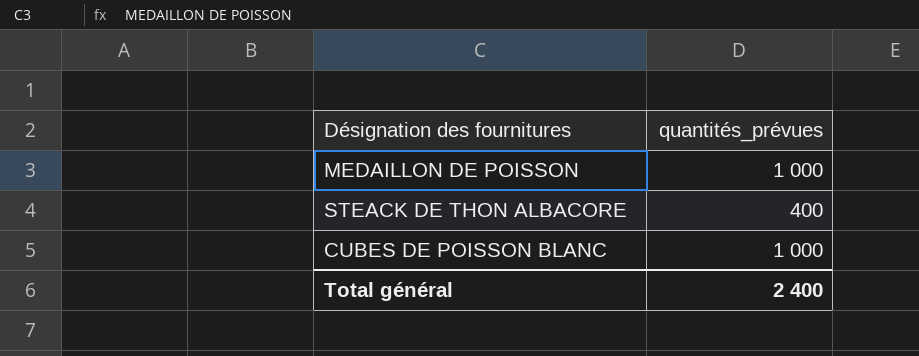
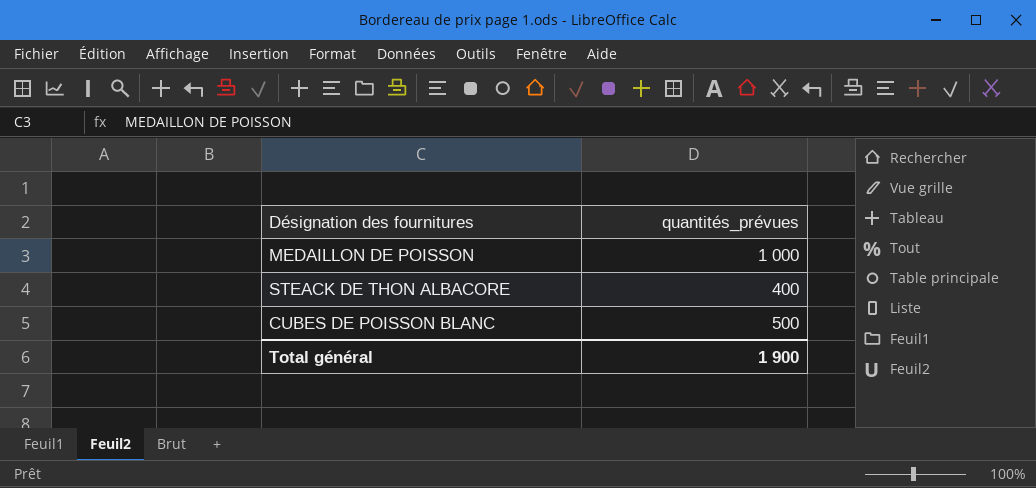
CUBES DE POISSON BLANC | quantités_prévues: 1 000 -> 500
Total général | quantités_prévues: 2 400 -> 1 900

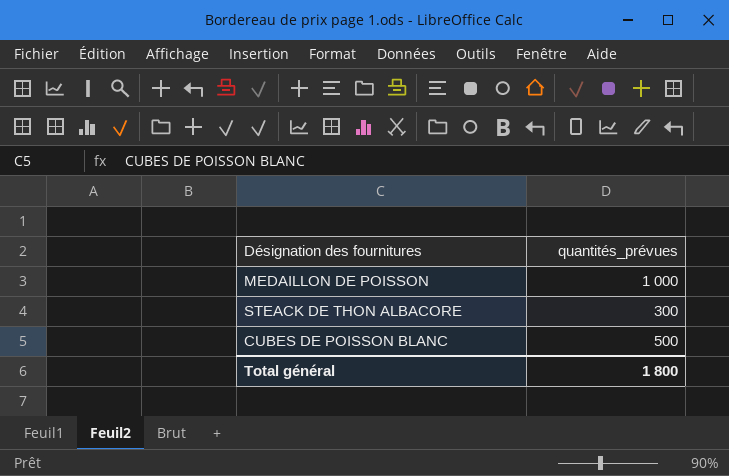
STEACK DE THON ALBACORE | quantités_prévues: 400 -> 300
Total général | quantités_prévues: 1 900 -> 1 800

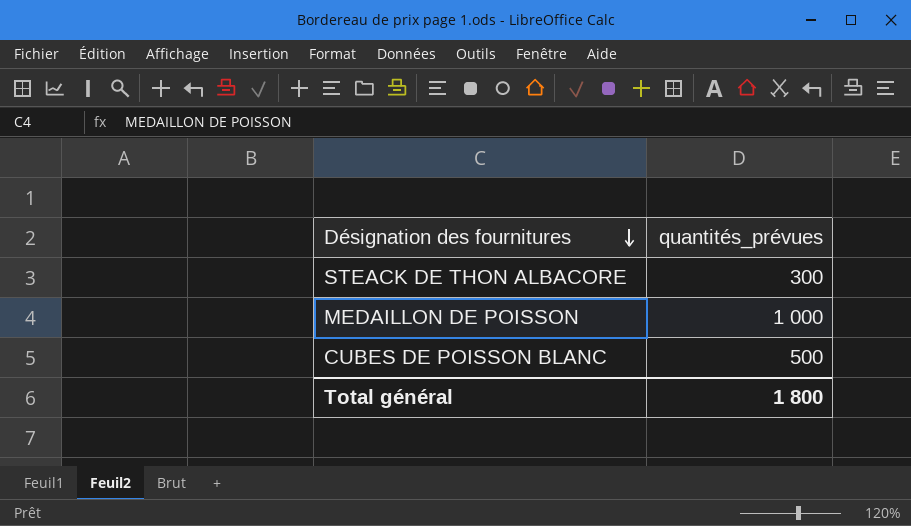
row order: none -> Désignation des fournitures descending

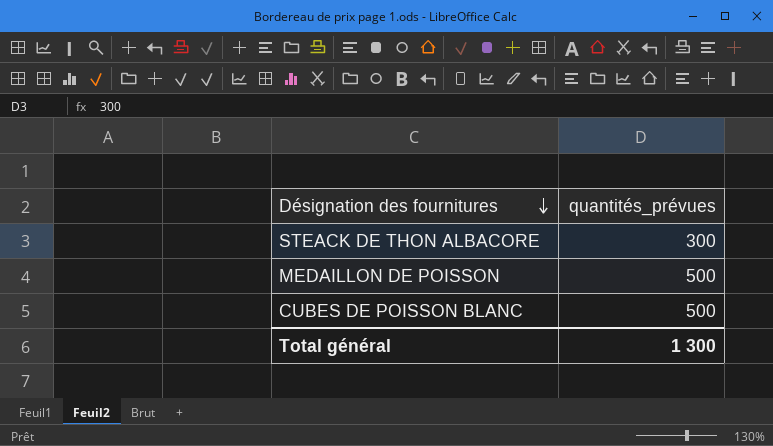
MEDAILLON DE POISSON | quantités_prévues: 1 000 -> 500
Total général | quantités_prévues: 1 800 -> 1 300

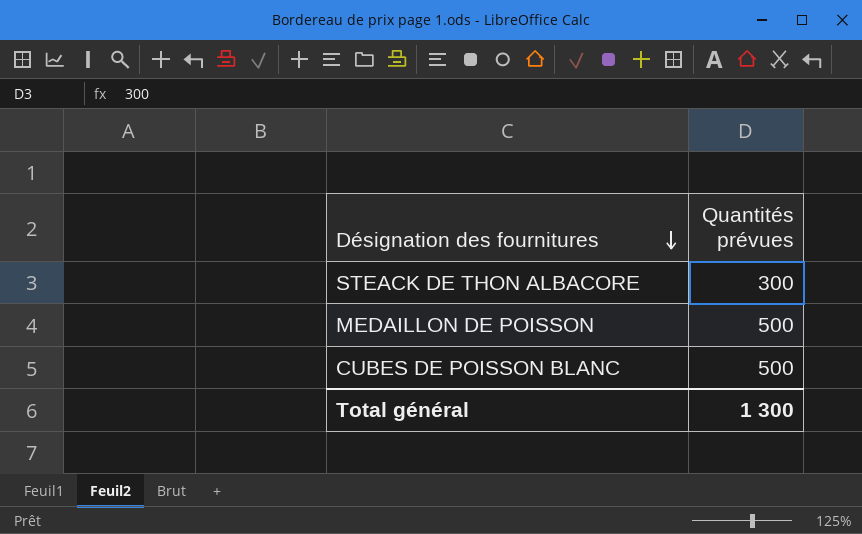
column name: quantités_prévues -> Quantités prévues

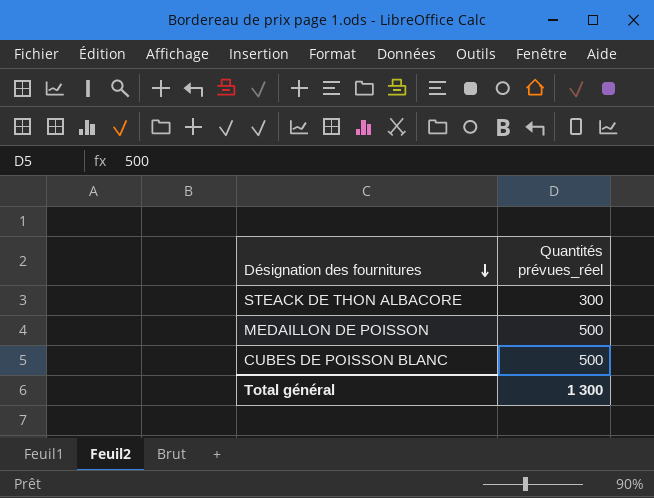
column name: Quantités prévues -> Quantités prévues_réel

